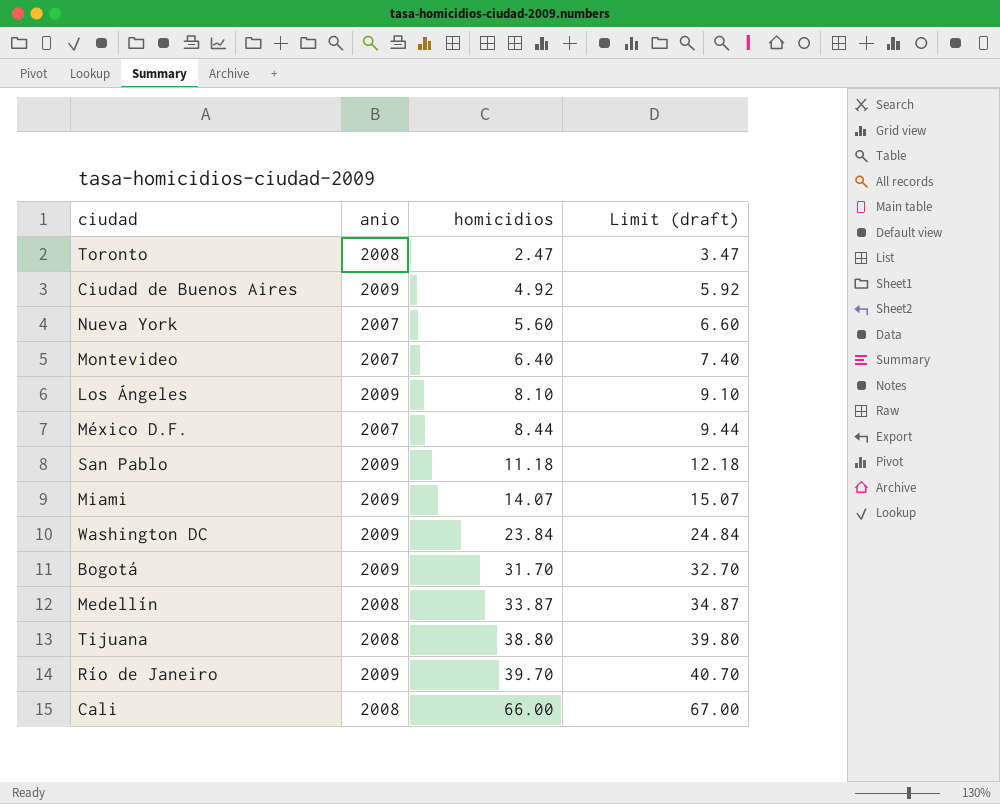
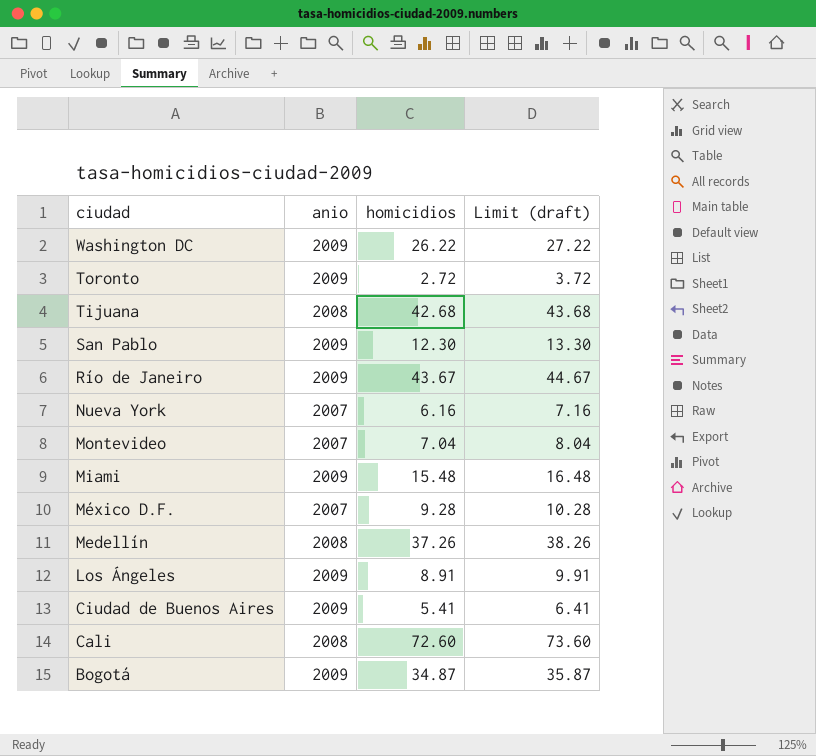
row order: homicidios ascending -> ciudad descending
Washington DC | homicidios: 23.84 -> 26.22
Washington DC | Limit (draft): 24.84 -> 27.22
Toronto | anio: 2008 -> 2009
Toronto | homicidios: 2.47 -> 2.72
Toronto | Limit (draft): 3.47 -> 3.72
Tijuana | homicidios: 38.80 -> 42.68
Tijuana | Limit (draft): 39.80 -> 43.68
San Pablo | homicidios: 11.18 -> 12.30
San Pablo | Limit (draft): 12.18 -> 13.30
Río de Janeiro | homicidios: 39.70 -> 43.67
Río de Janeiro | Limit (draft): 40.70 -> 44.67
Nueva York | homicidios: 5.60 -> 6.16
Nueva York | Limit (draft): 6.60 -> 7.16
Montevideo | homicidios: 6.40 -> 7.04
Montevideo | Limit (draft): 7.40 -> 8.04
Miami | homicidios: 14.07 -> 15.48
Miami | Limit (draft): 15.07 -> 16.48
México D.F. | homicidios: 8.44 -> 9.28
México D.F. | Limit (draft): 9.44 -> 10.28
Medellín | homicidios: 33.87 -> 37.26
Medellín | Limit (draft): 34.87 -> 38.26
Los Ángeles | homicidios: 8.10 -> 8.91
Los Ángeles | Limit (draft): 9.10 -> 9.91
Ciudad de Buenos Aires | homicidios: 4.92 -> 5.41
Ciudad de Buenos Aires | Limit (draft): 5.92 -> 6.41
Cali | homicidios: 66.00 -> 72.60
Cali | Limit (draft): 67.00 -> 73.60
Bogotá | homicidios: 31.70 -> 34.87
Bogotá | Limit (draft): 32.70 -> 35.87

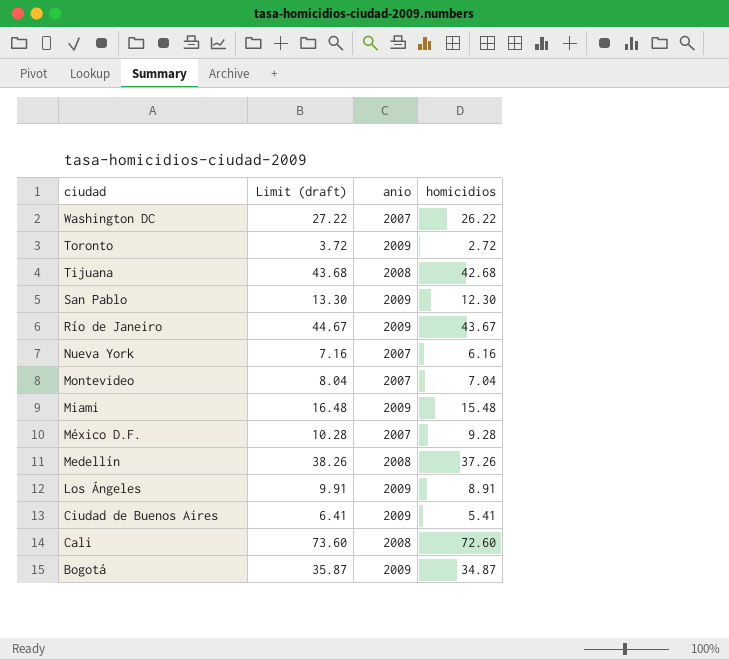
column Limit (draft) | position: 4 -> 2
Washington DC | anio: 2009 -> 2007

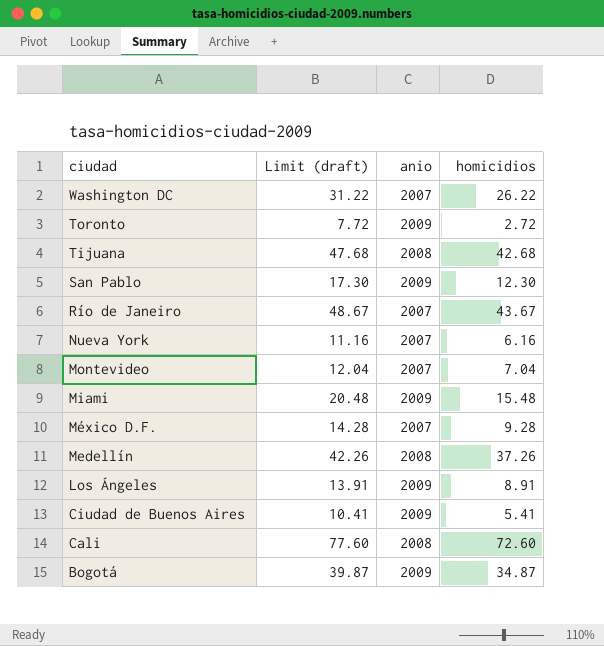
column Limit (draft) | formula: [homicidios] + 1 -> [homicidios] + 5
Río de Janeiro | anio: 2009 -> 2007

